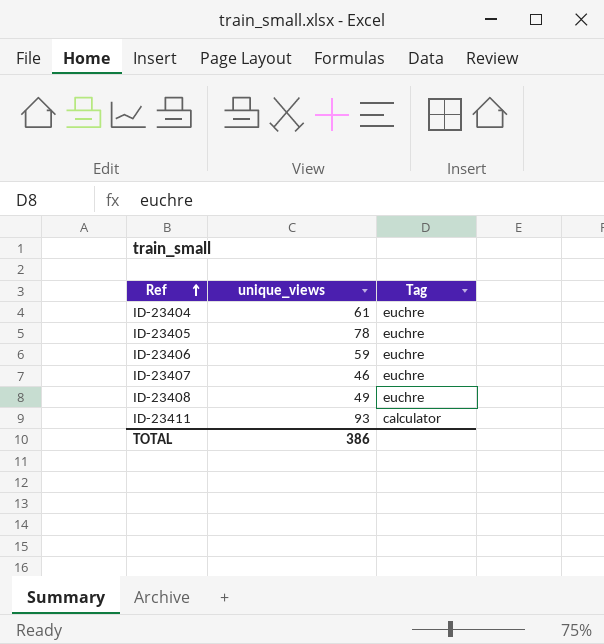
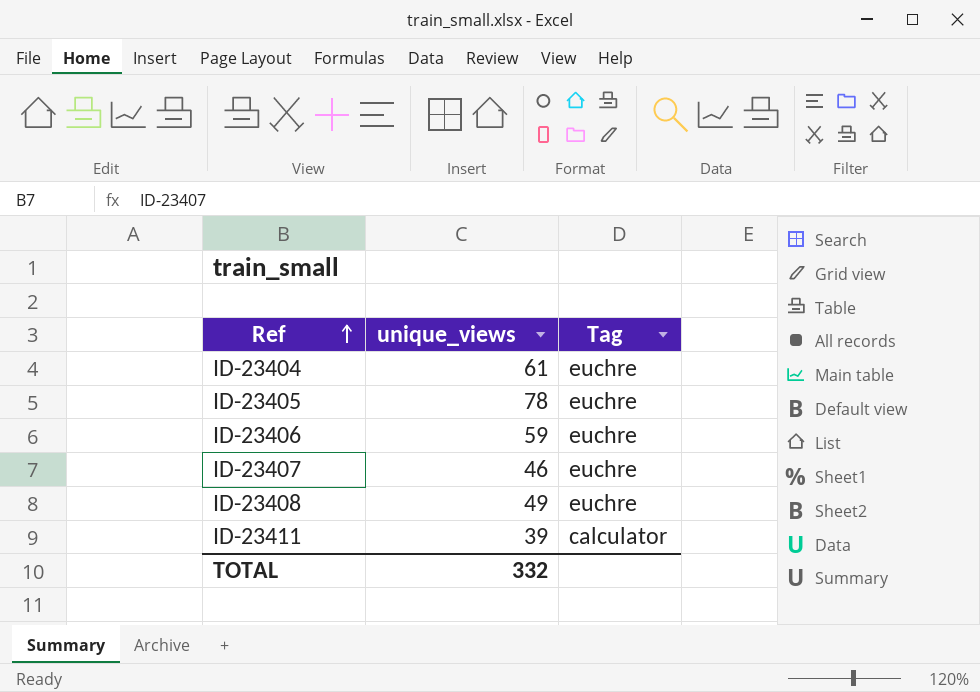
ID-23411 | unique_views: 93 -> 39
TOTAL | unique_views: 386 -> 332

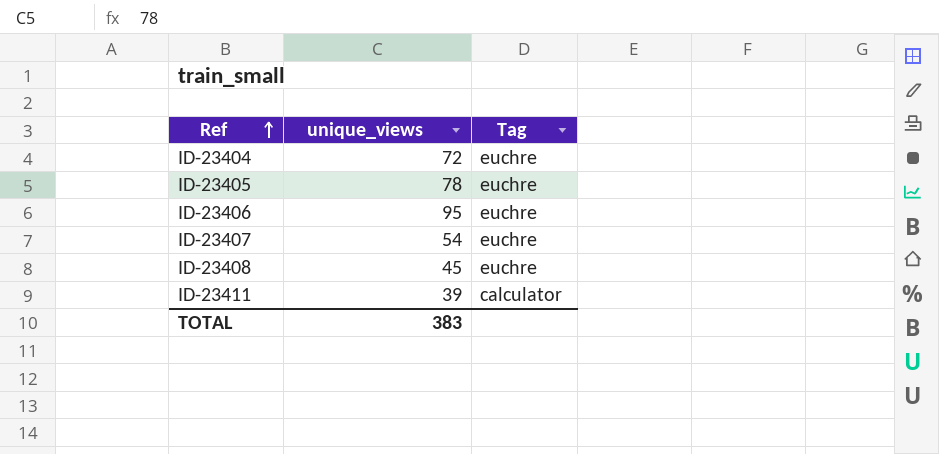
ID-23404 | unique_views: 61 -> 72
ID-23406 | unique_views: 59 -> 95
ID-23407 | unique_views: 46 -> 54
ID-23408 | unique_views: 49 -> 45
TOTAL | unique_views: 332 -> 383

